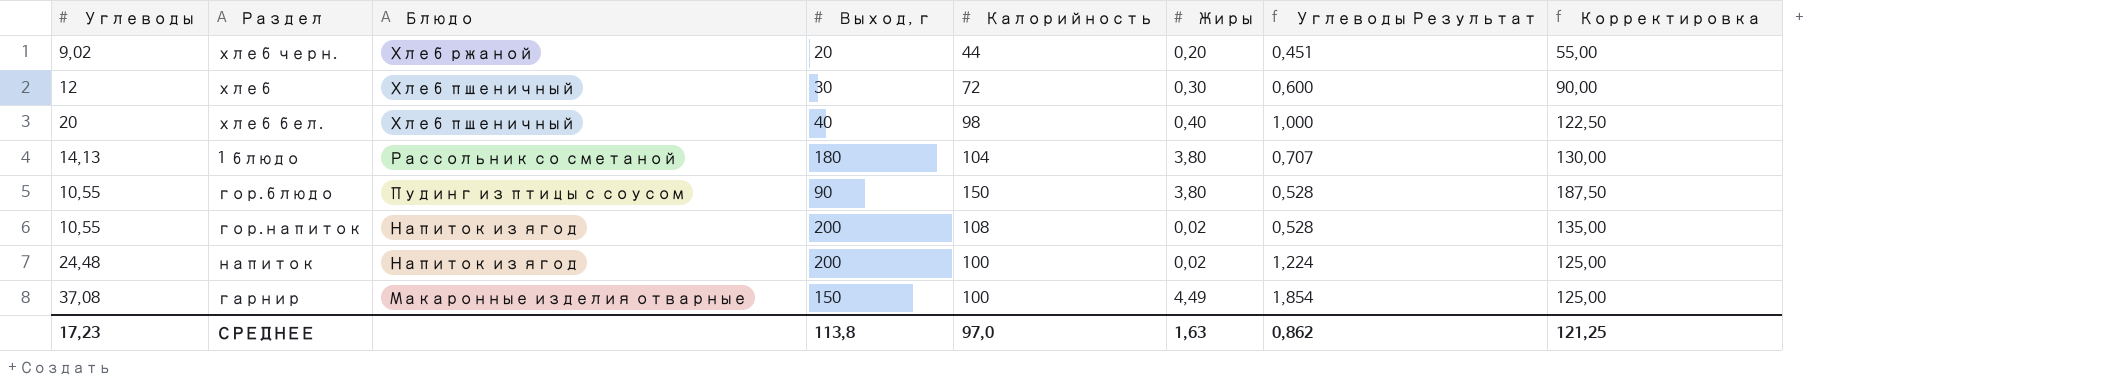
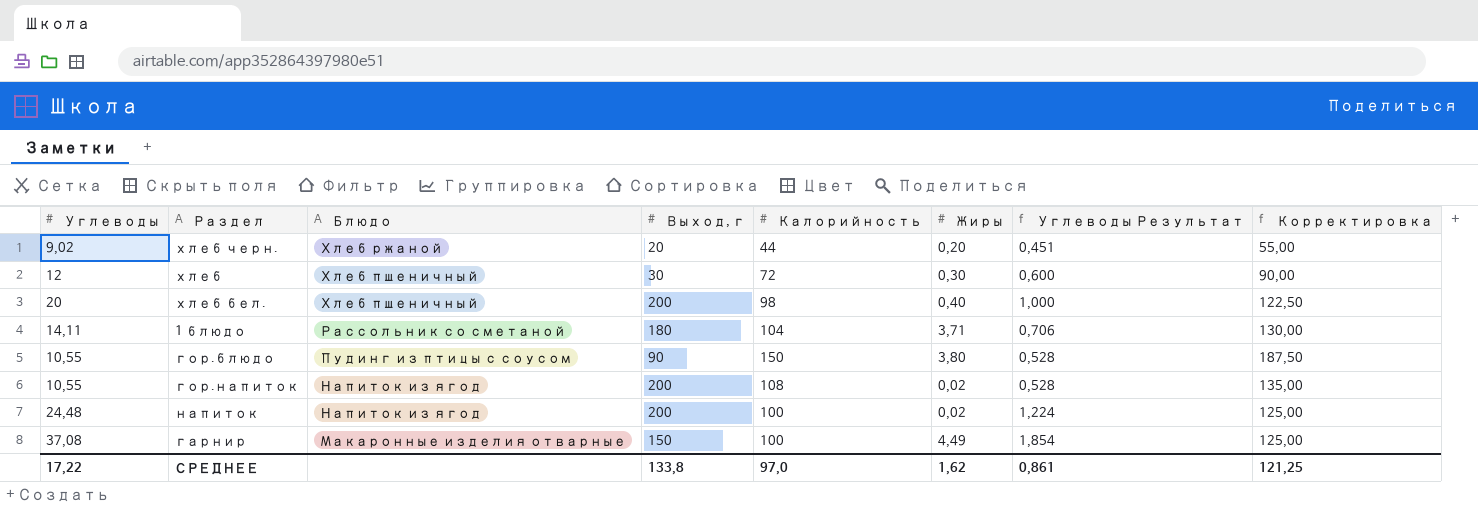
хлеб бел. | Выход, г: 40 -> 200
1 блюдо | Углеводы: 14,13 -> 14,11
1 блюдо | Жиры: 3,80 -> 3,71
1 блюдо | Углеводы Результат: 0,707 -> 0,706
СРЕДНЕЕ | Углеводы: 17,23 -> 17,22
СРЕДНЕЕ | Выход, г: 113,8 -> 133,8
СРЕДНЕЕ | Жиры: 1,63 -> 1,62
СРЕДНЕЕ | Углеводы Результат: 0,862 -> 0,861

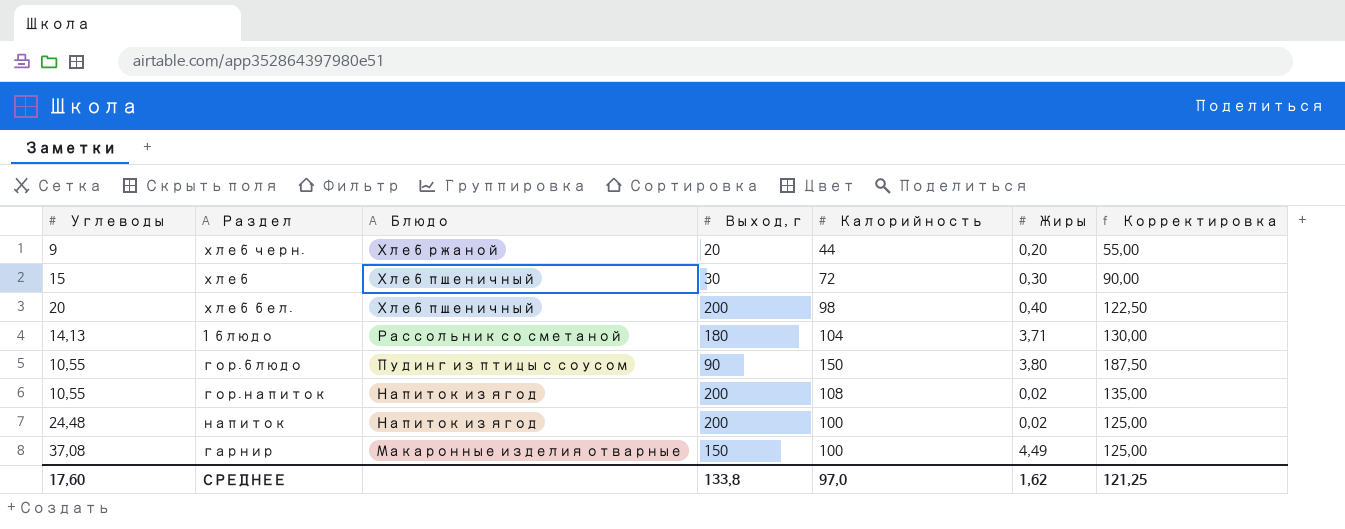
column Углеводы Результат | formula: [Углеводы] * 0,05 -> none
хлеб черн. | Углеводы: 9,02 -> 9
хлеб | Углеводы: 12 -> 15
1 блюдо | Углеводы: 14,11 -> 14,13
СРЕДНЕЕ | Углеводы: 17,22 -> 17,60

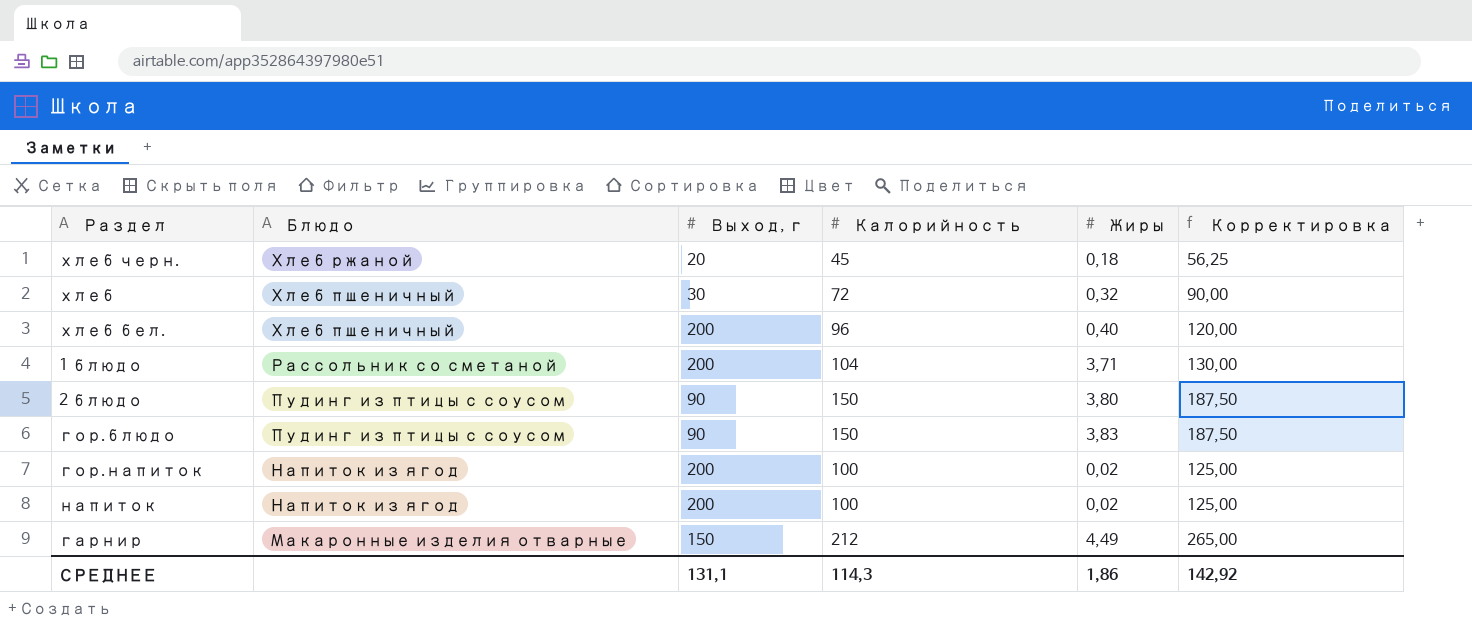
column Углеводы | position: 1 -> none
хлеб черн. | Калорийность: 44 -> 45
хлеб черн. | Жиры: 0,20 -> 0,18
хлеб черн. | Корректировка: 55,00 -> 56,25
хлеб | Жиры: 0,30 -> 0,32
хлеб бел. | Калорийность: 98 -> 96
хлеб бел. | Корректировка: 122,50 -> 120,00
1 блюдо | Выход, г: 180 -> 200
row 2 блюдо: none -> Пудинг из птицы с соусом | 90 | 150 | 3,80 | 187,50
гор.блюдо | Жиры: 3,80 -> 3,83
гор.напиток | Калорийность: 108 -> 100
гор.напиток | Корректировка: 135,00 -> 125,00
гарнир | Калорийность: 100 -> 212
гарнир | Корректировка: 125,00 -> 265,00
СРЕДНЕЕ | Выход, г: 133,8 -> 131,1
СРЕДНЕЕ | Калорийность: 97,0 -> 114,3
СРЕДНЕЕ | Жиры: 1,62 -> 1,86
СРЕДНЕЕ | Корректировка: 121,25 -> 142,92

